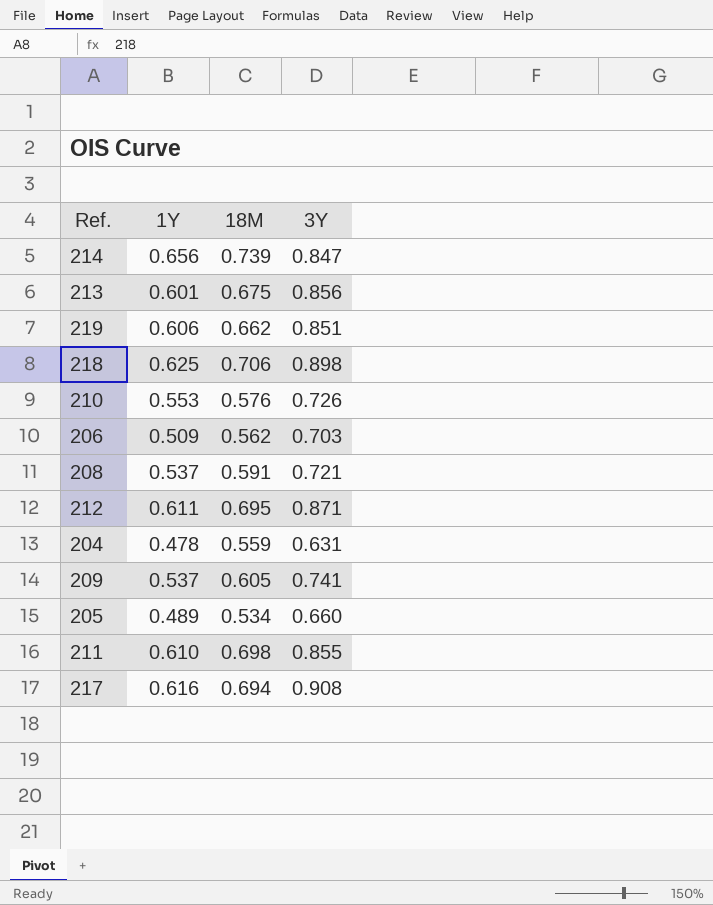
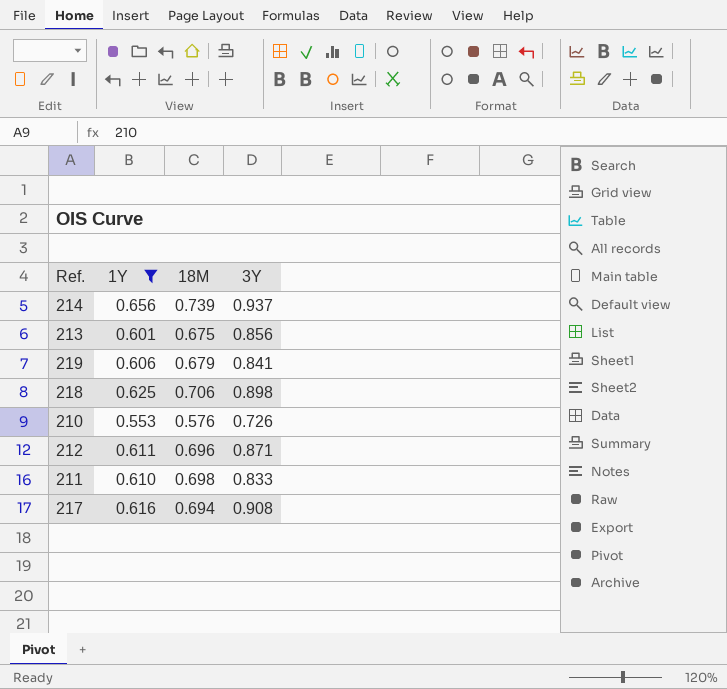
filter: none -> 1Y >= 0.553
214 | 3Y: 0.847 -> 0.937
219 | 18M: 0.662 -> 0.679
219 | 3Y: 0.851 -> 0.841
212 | 18M: 0.695 -> 0.696
211 | 3Y: 0.855 -> 0.833

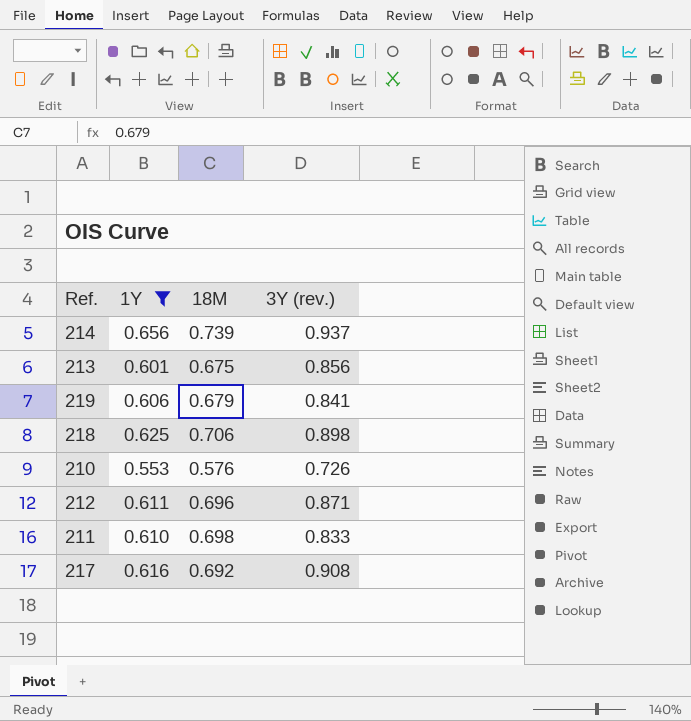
column name: 3Y -> 3Y (rev.)
217 | 18M: 0.694 -> 0.692

